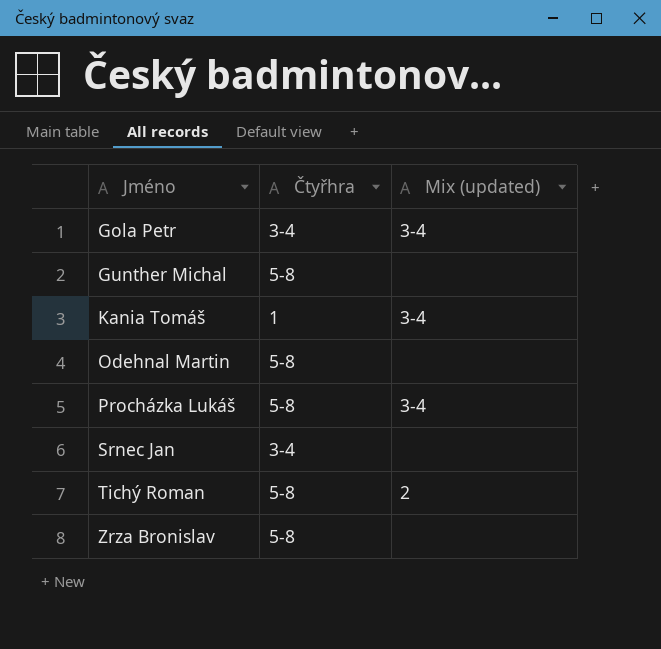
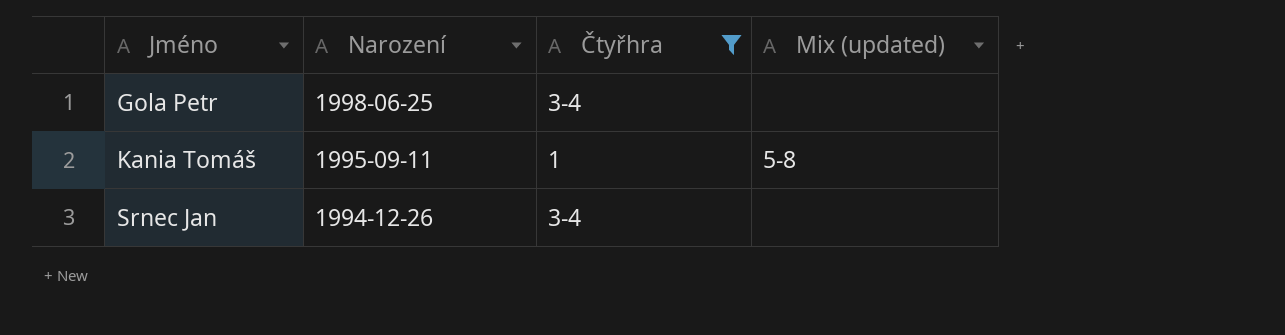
filter: none -> Čtyřhra != 5-8
column Narození | position: none -> 2
Gola Petr | Mix (updated): 3-4 -> none
Kania Tomáš | Mix (updated): 3-4 -> 5-8

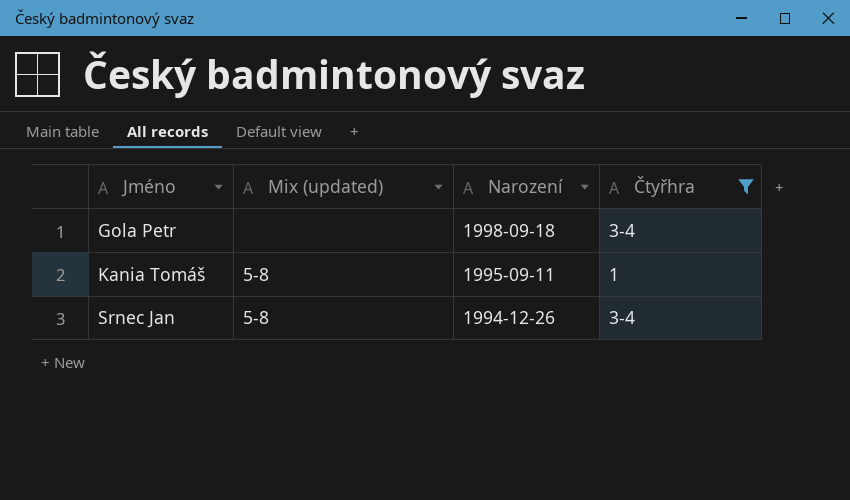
column Mix (updated) | position: 4 -> 2
Gola Petr | Narození: 1998-06-25 -> 1998-09-18
Srnec Jan | Mix (updated): none -> 5-8

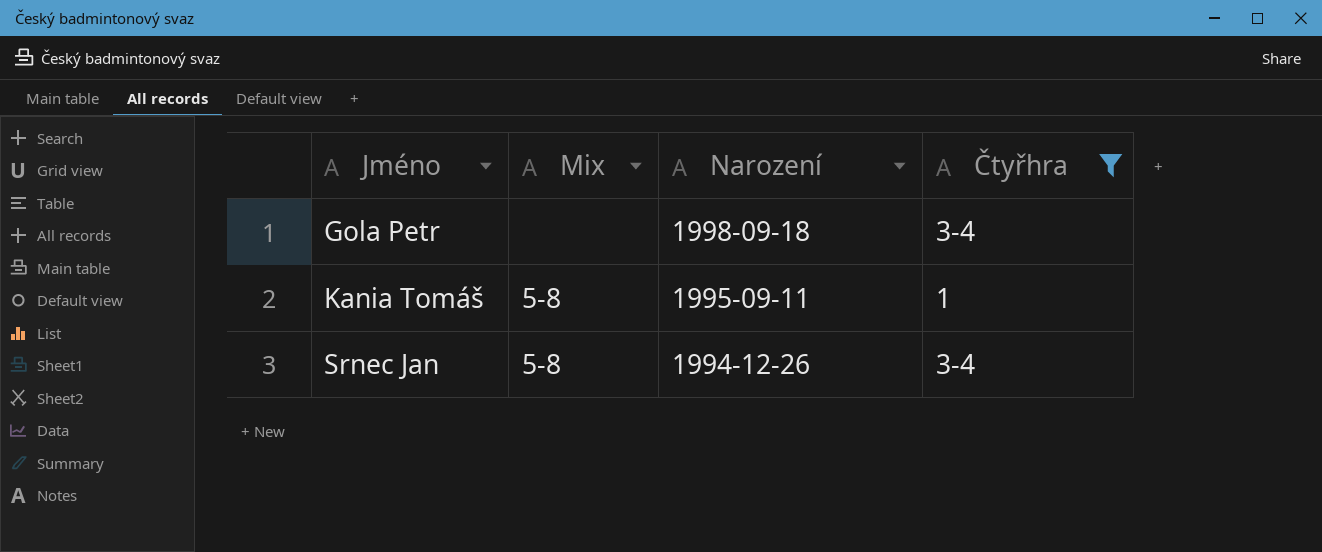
column name: Mix (updated) -> Mix

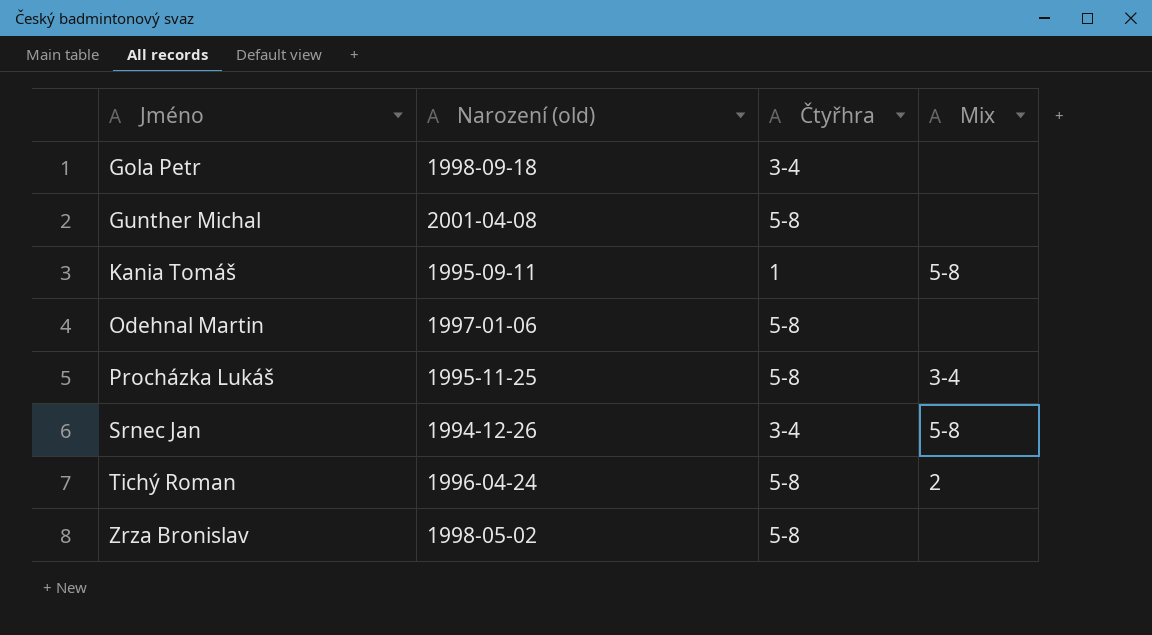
filter: Čtyřhra != 5-8 -> none
column name: Narození -> Narození (old)
column Mix | position: 2 -> 4

